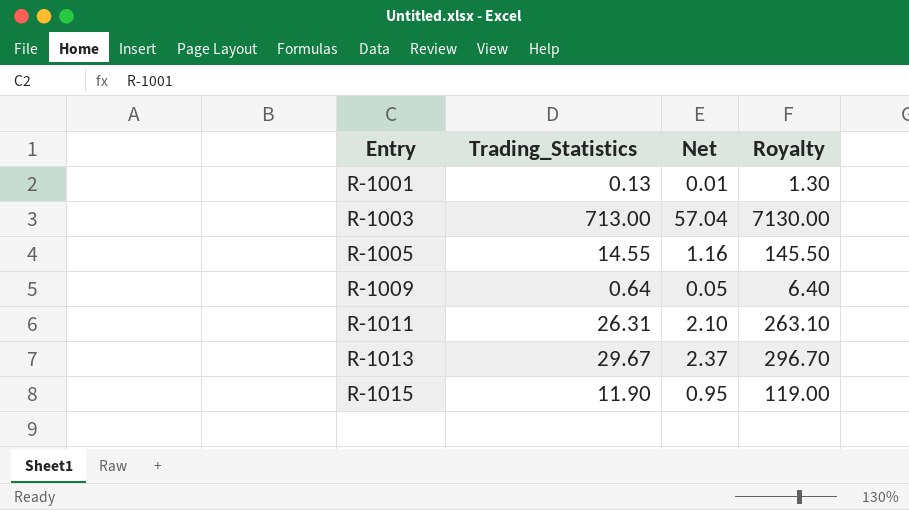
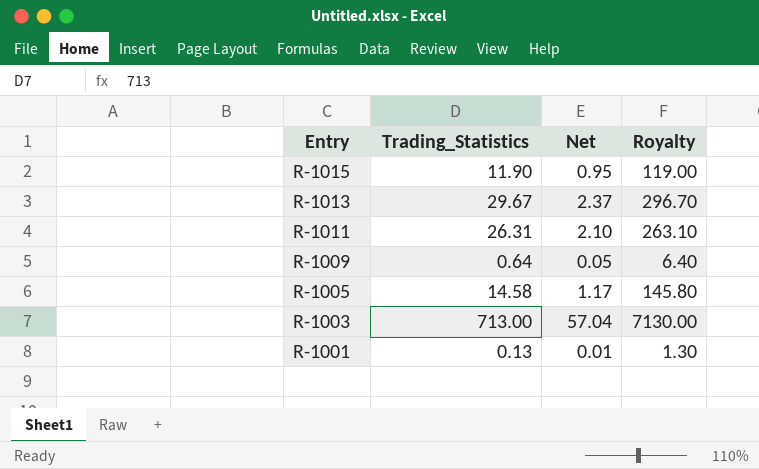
row order: Entry ascending -> Entry descending
R-1005 | Trading_Statistics: 14.55 -> 14.58
R-1005 | Net: 1.16 -> 1.17
R-1005 | Royalty: 145.50 -> 145.80

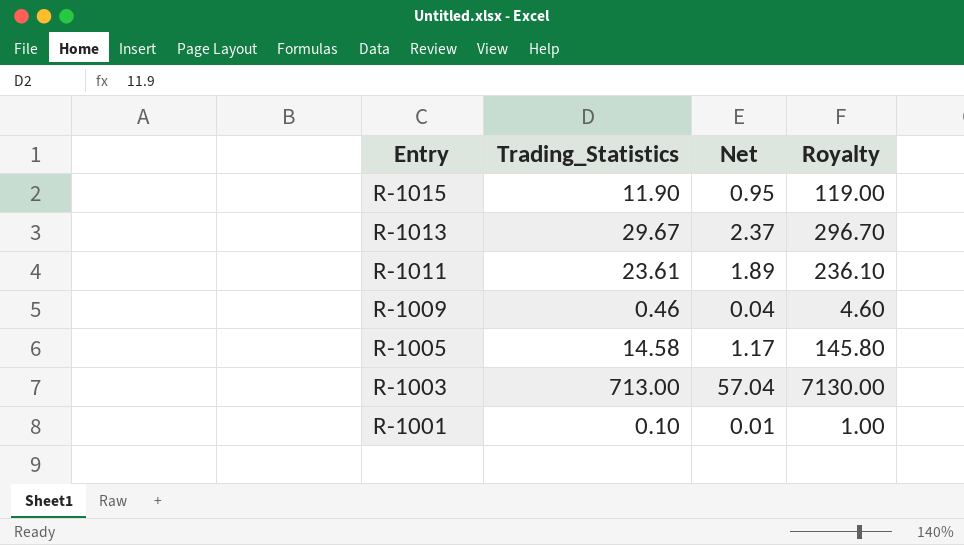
R-1011 | Trading_Statistics: 26.31 -> 23.61
R-1011 | Net: 2.10 -> 1.89
R-1011 | Royalty: 263.10 -> 236.10
R-1009 | Trading_Statistics: 0.64 -> 0.46
R-1009 | Net: 0.05 -> 0.04
R-1009 | Royalty: 6.40 -> 4.60
R-1001 | Trading_Statistics: 0.13 -> 0.10
R-1001 | Royalty: 1.30 -> 1.00

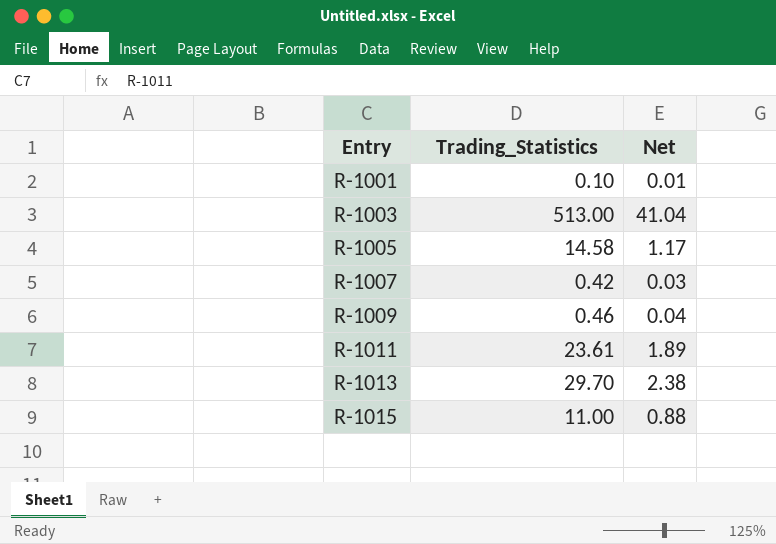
row order: Entry descending -> Entry ascending
column Royalty | formula: [Trading_Statistics] * 10 -> none
R-1003 | Trading_Statistics: 713.00 -> 513.00
R-1003 | Net: 57.04 -> 41.04
row R-1007: none -> 0.42 | 0.03
R-1013 | Trading_Statistics: 29.67 -> 29.70
R-1013 | Net: 2.37 -> 2.38
R-1015 | Trading_Statistics: 11.90 -> 11.00
R-1015 | Net: 0.95 -> 0.88

